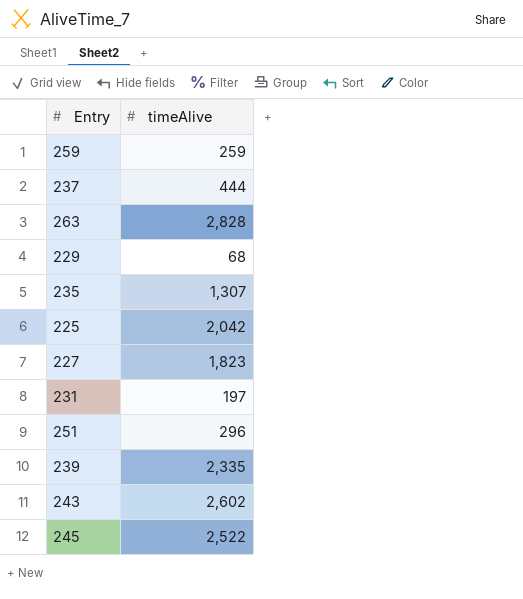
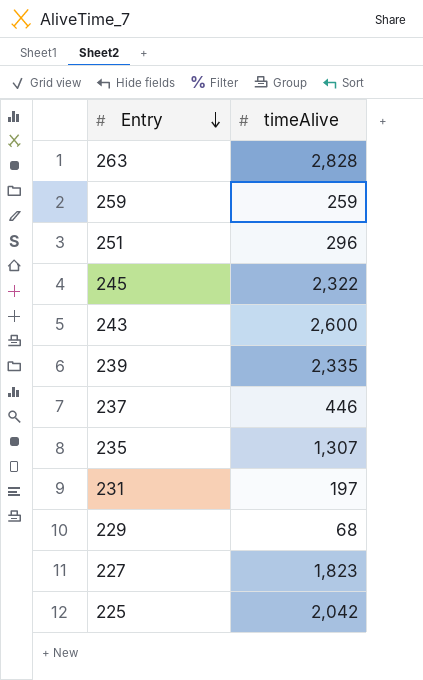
row order: none -> Entry descending
245 | timeAlive: 2,522 -> 2,322
243 | timeAlive: 2,602 -> 2,600
237 | timeAlive: 444 -> 446

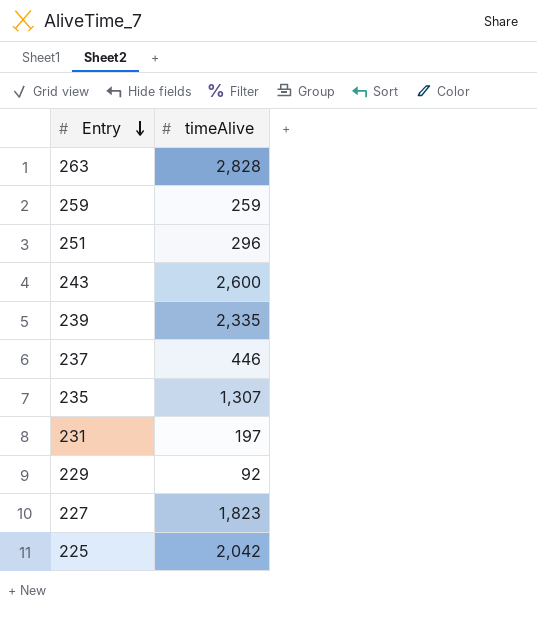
row 245: 2,322 -> none
229 | timeAlive: 68 -> 92

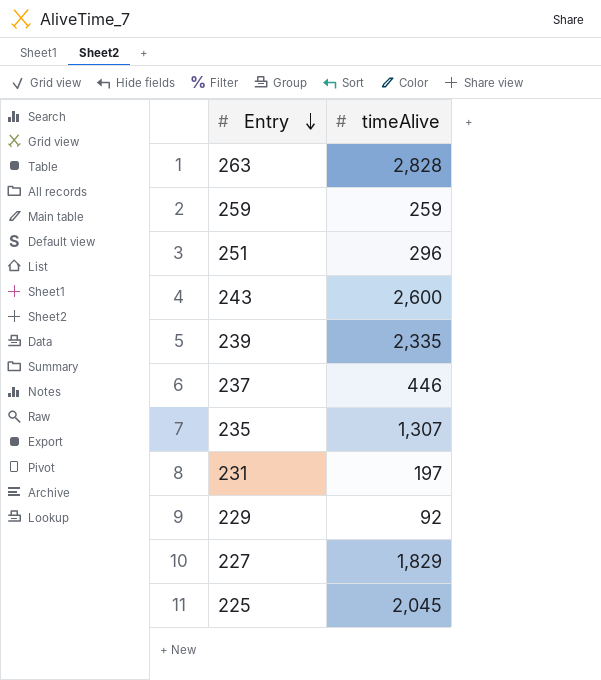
227 | timeAlive: 1,823 -> 1,829
225 | timeAlive: 2,042 -> 2,045

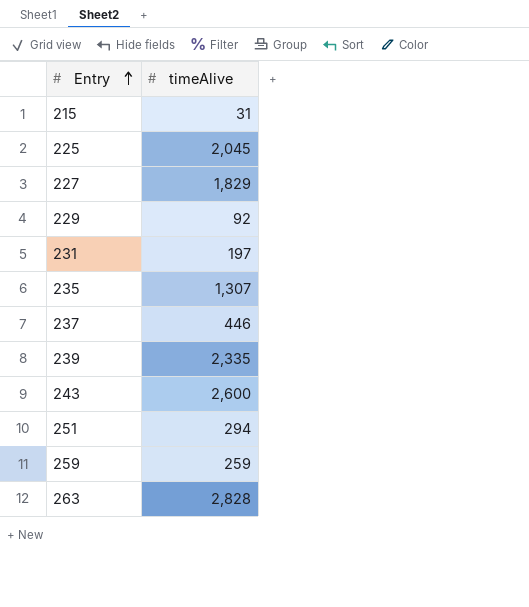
row order: Entry descending -> Entry ascending
row 215: none -> 31
251 | timeAlive: 296 -> 294

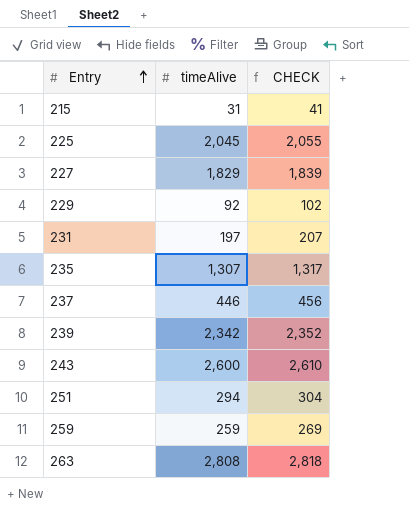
column CHECK | formula: none -> [timeAlive] + 10
239 | timeAlive: 2,335 -> 2,342
263 | timeAlive: 2,828 -> 2,808

